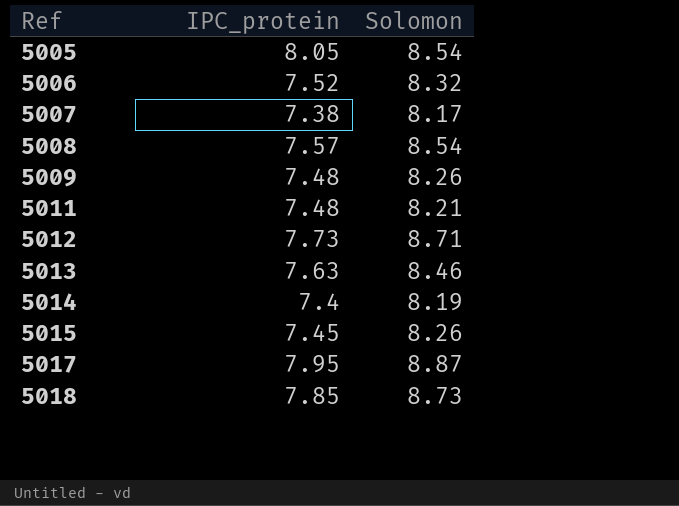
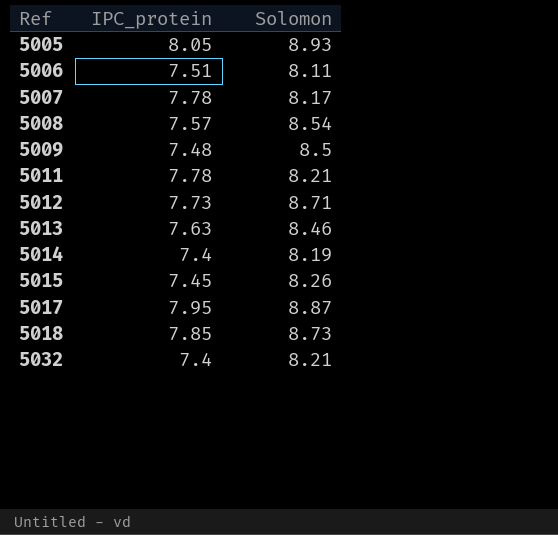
5005 | Solomon: 8.54 -> 8.93
5006 | IPC_protein: 7.52 -> 7.51
5006 | Solomon: 8.32 -> 8.11
5007 | IPC_protein: 7.38 -> 7.78
5009 | Solomon: 8.26 -> 8.5
5011 | IPC_protein: 7.48 -> 7.78
row 5032: none -> 7.4 | 8.21

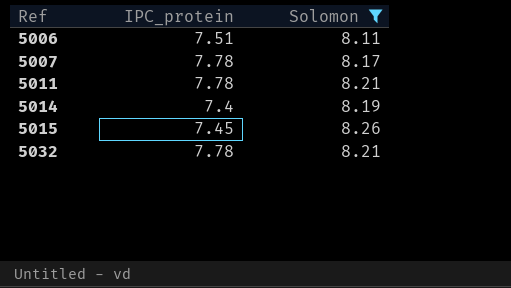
filter: none -> Solomon <= 8.26
5032 | IPC_protein: 7.4 -> 7.78

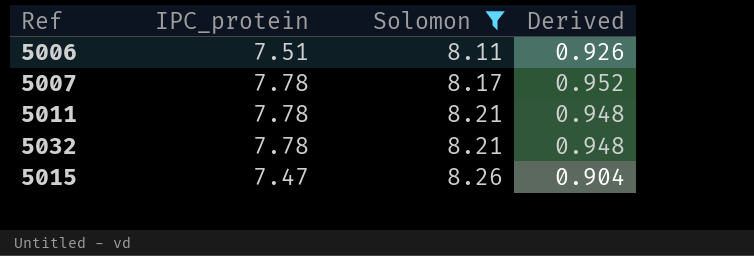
row order: Ref ascending -> Solomon ascending
column Derived | formula: none -> [IPC_protein] / [Solomon]
row 5014: 7.4 | 8.19 -> none
5015 | IPC_protein: 7.45 -> 7.47

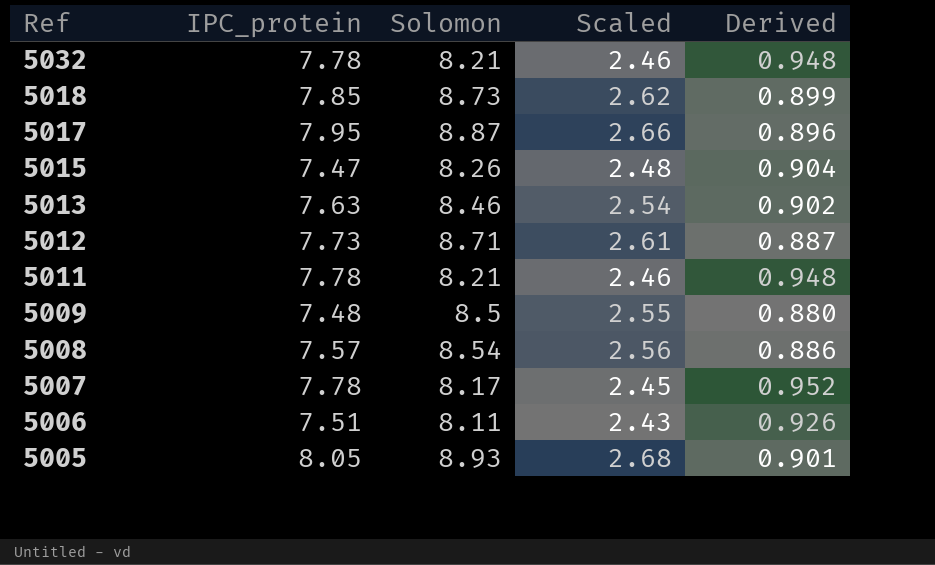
filter: Solomon <= 8.26 -> none
row order: Solomon ascending -> Ref descending
column Scaled | formula: none -> [Solomon] * 0.3

